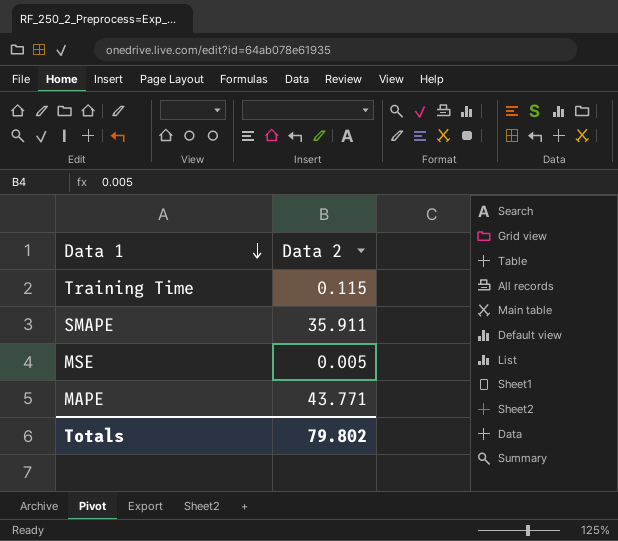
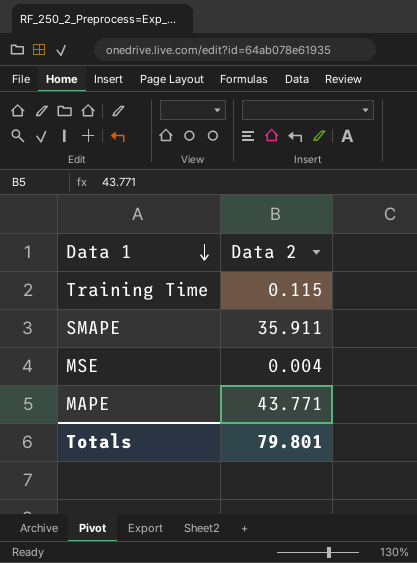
MSE | Data 2: 0.005 -> 0.004
Totals | Data 2: 79.802 -> 79.801

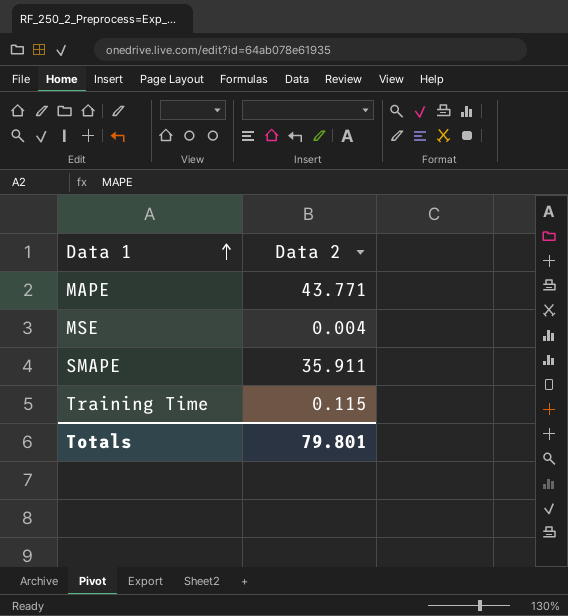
row order: Data 1 descending -> Data 1 ascending

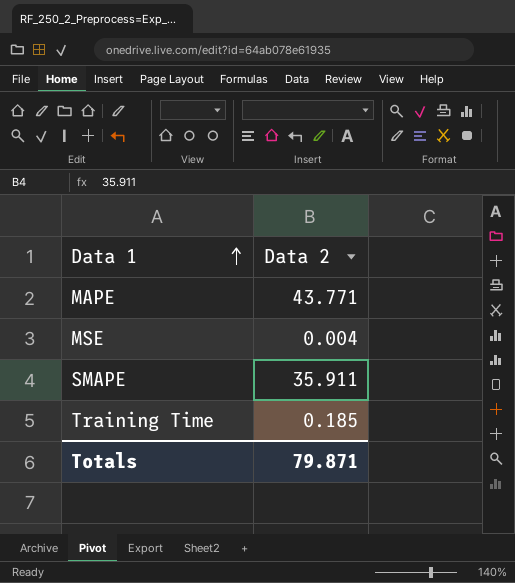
Training Time | Data 2: 0.115 -> 0.185
Totals | Data 2: 79.801 -> 79.871

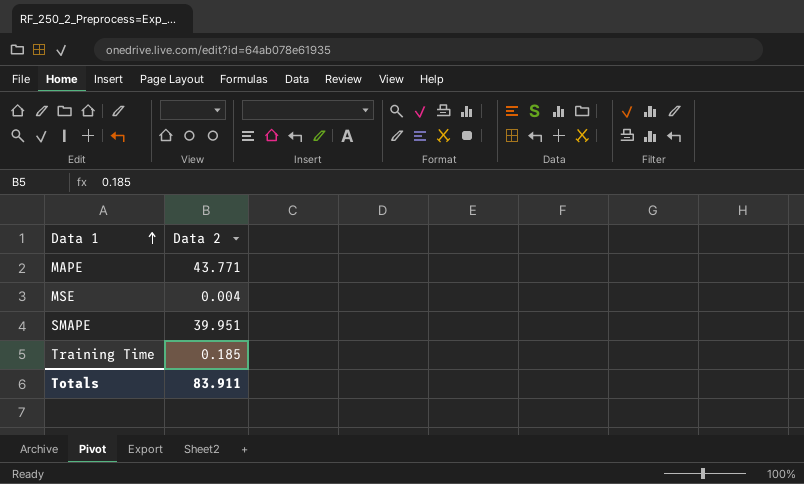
SMAPE | Data 2: 35.911 -> 39.951
Totals | Data 2: 79.871 -> 83.911

